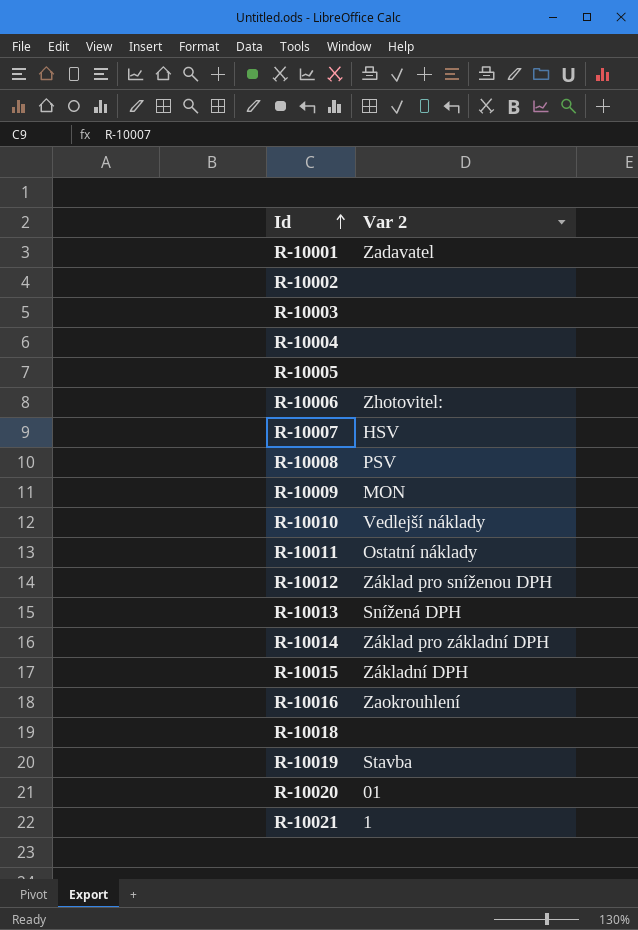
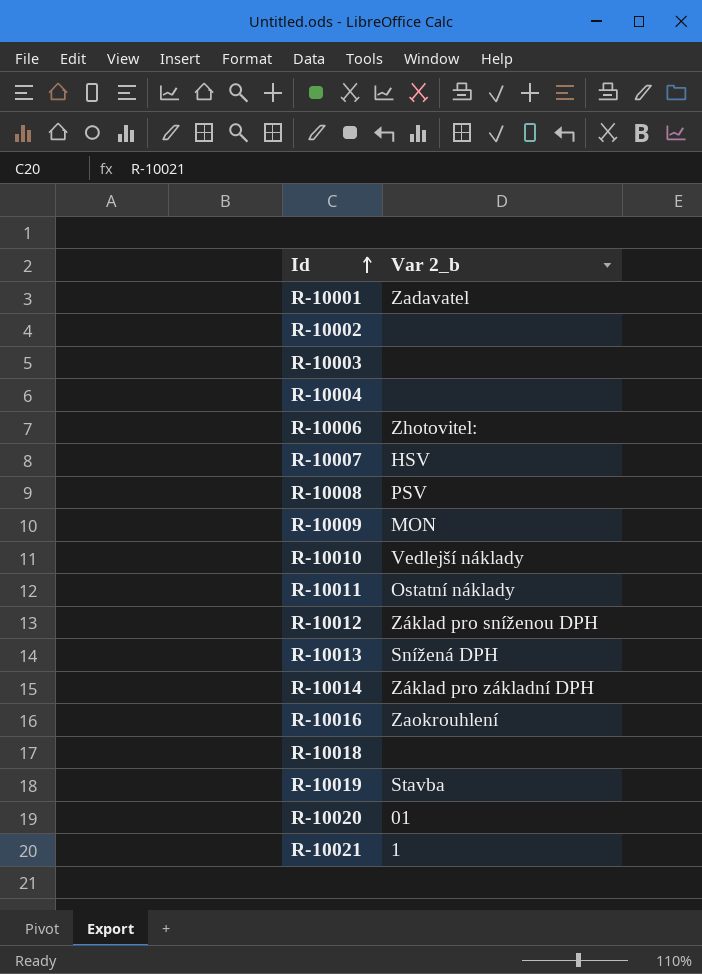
column name: Var 2 -> Var 2_b
row R-10005: none -> none
row R-10015: Základní DPH -> none

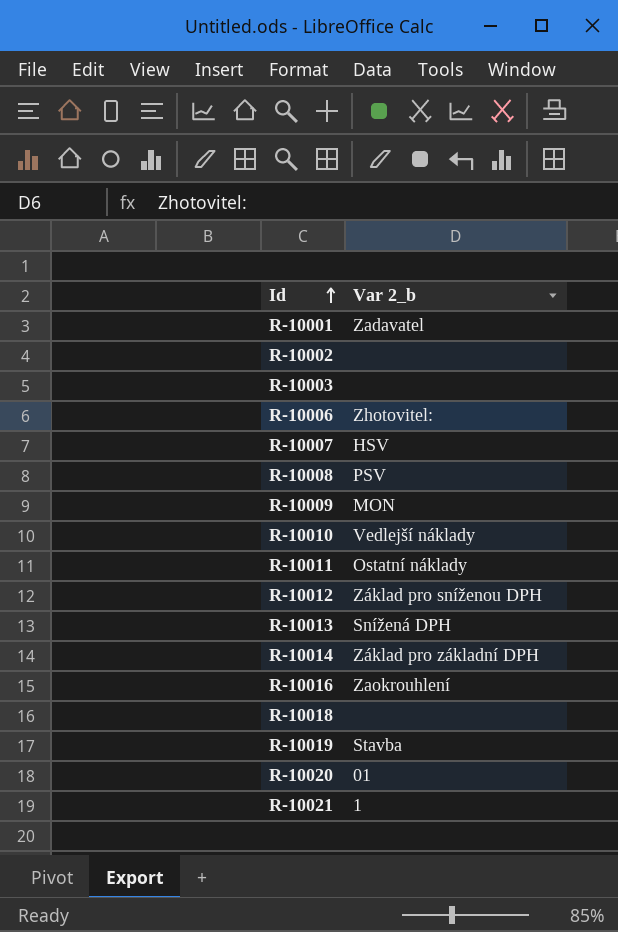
row R-10004: none -> none

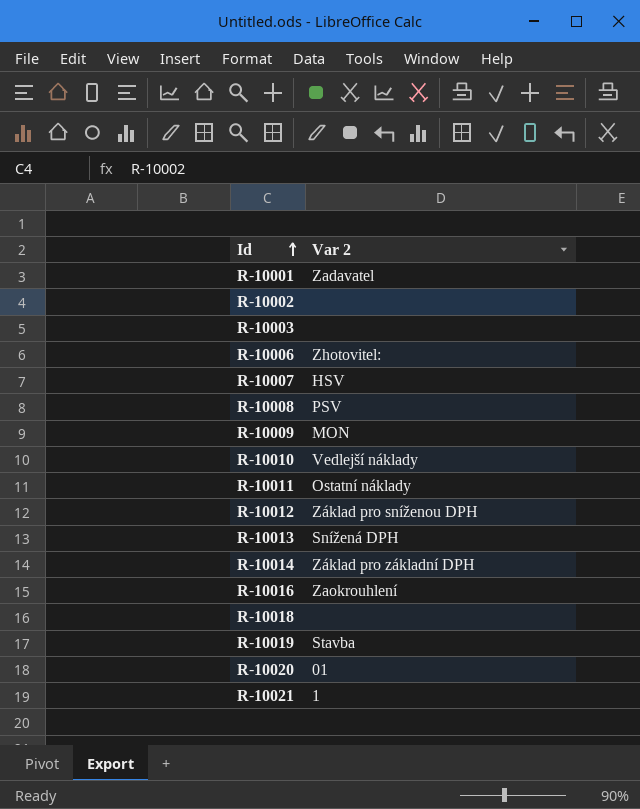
column name: Var 2_b -> Var 2

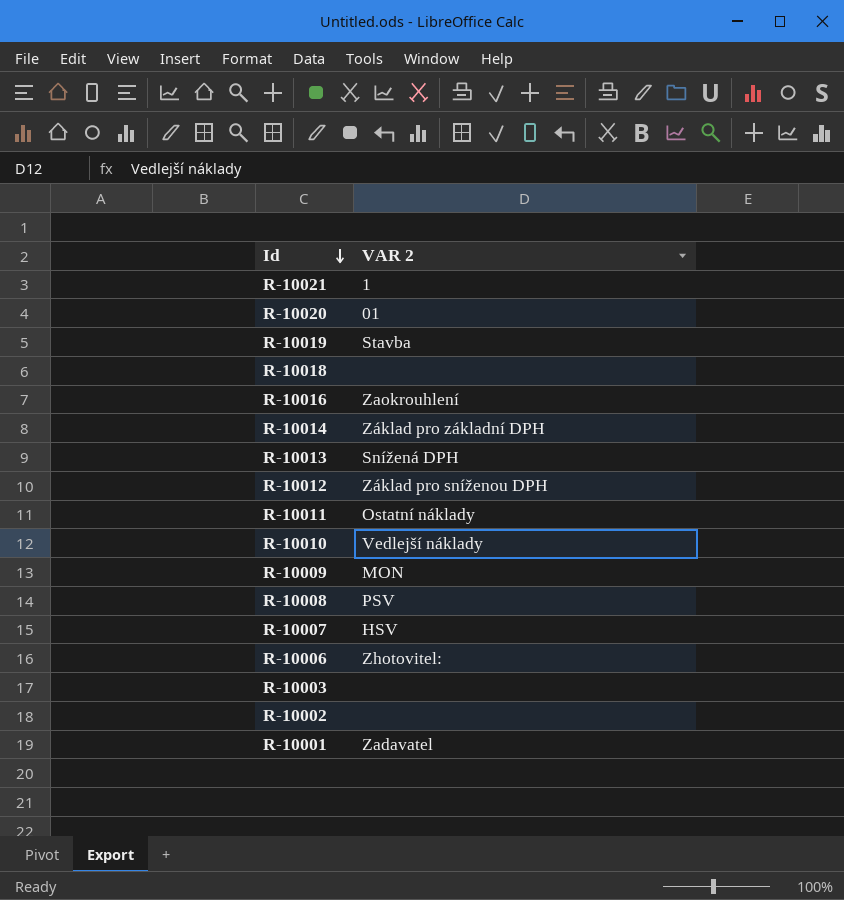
row order: Id ascending -> Id descending
column name: Var 2 -> VAR 2

